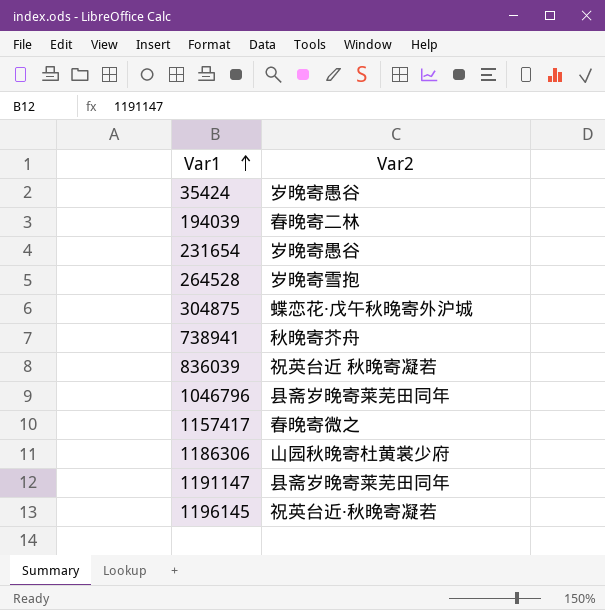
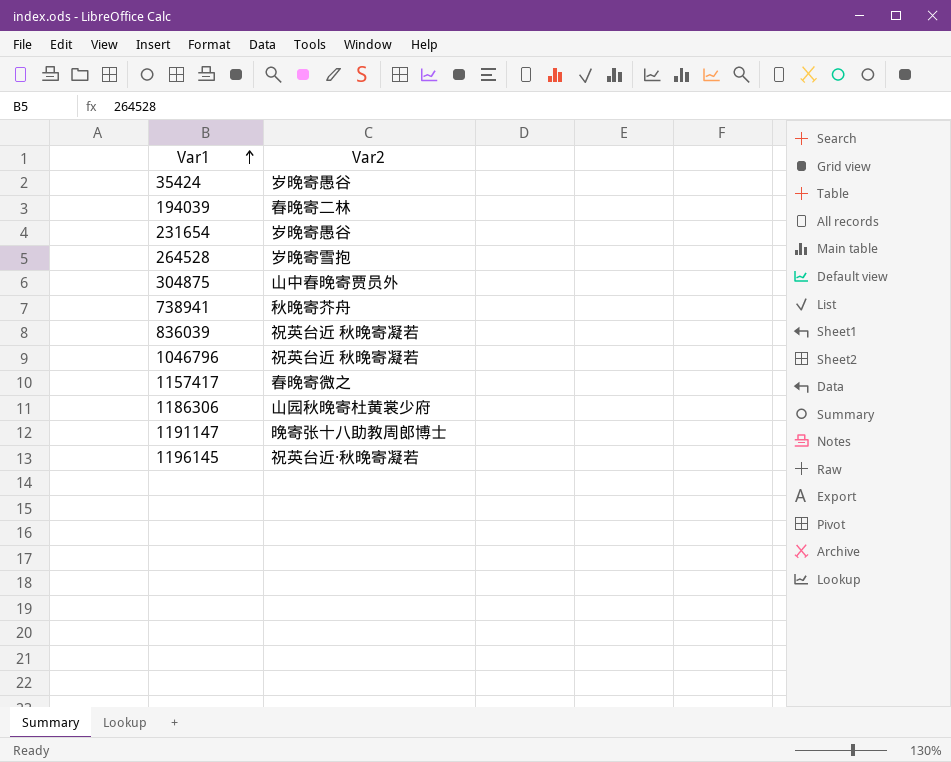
304875 | Var2: 蝶恋花·戊午秋晚寄外沪城 -> 山中春晚寄贾员外
1046796 | Var2: 县斋岁晚寄莱芜田同年 -> 祝英台近 秋晚寄凝若
1191147 | Var2: 县斋岁晚寄莱芜田同年 -> 晚寄张十八助教周郎博士

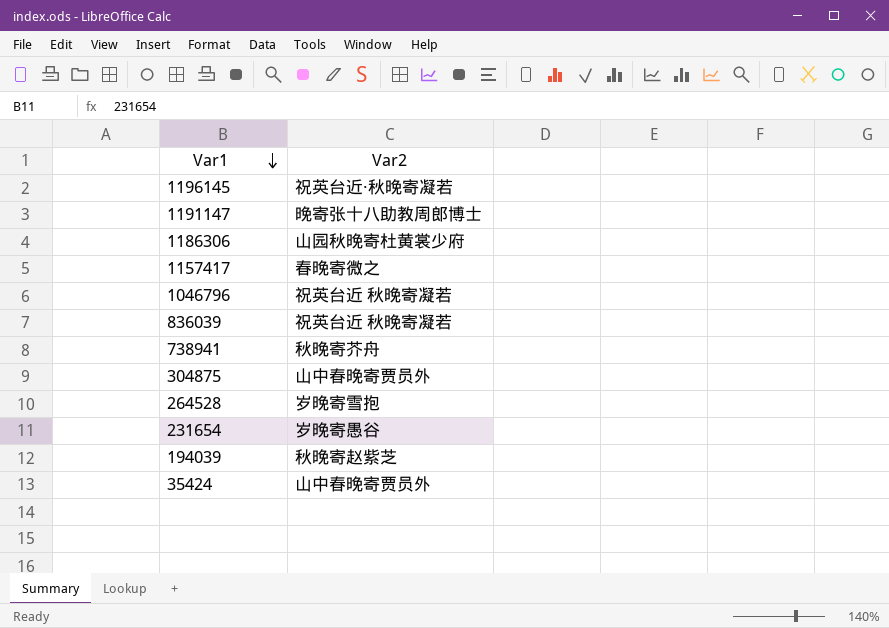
row order: Var1 ascending -> Var1 descending
194039 | Var2: 春晚寄二林 -> 秋晚寄赵紫芝
35424 | Var2: 岁晚寄愚谷 -> 山中春晚寄贾员外

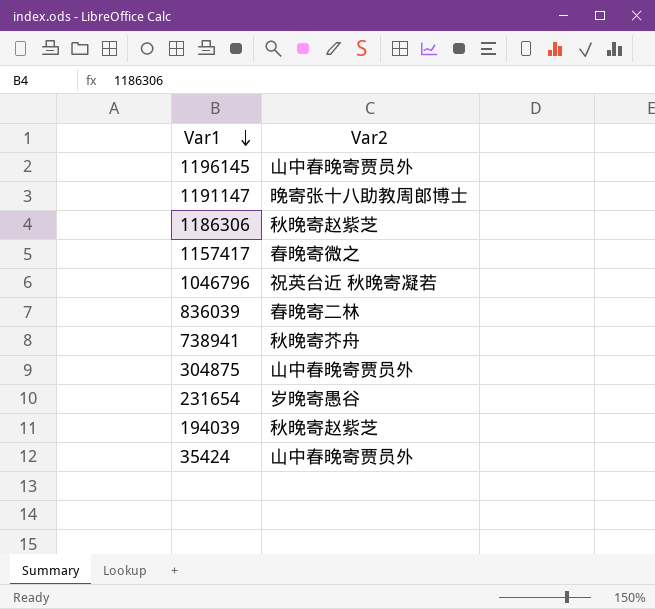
row 264528: 岁晚寄雪抱 -> none
1196145 | Var2: 祝英台近·秋晚寄凝若 -> 山中春晚寄贾员外
1186306 | Var2: 山园秋晚寄杜黄裳少府 -> 秋晚寄赵紫芝
836039 | Var2: 祝英台近 秋晚寄凝若 -> 春晚寄二林

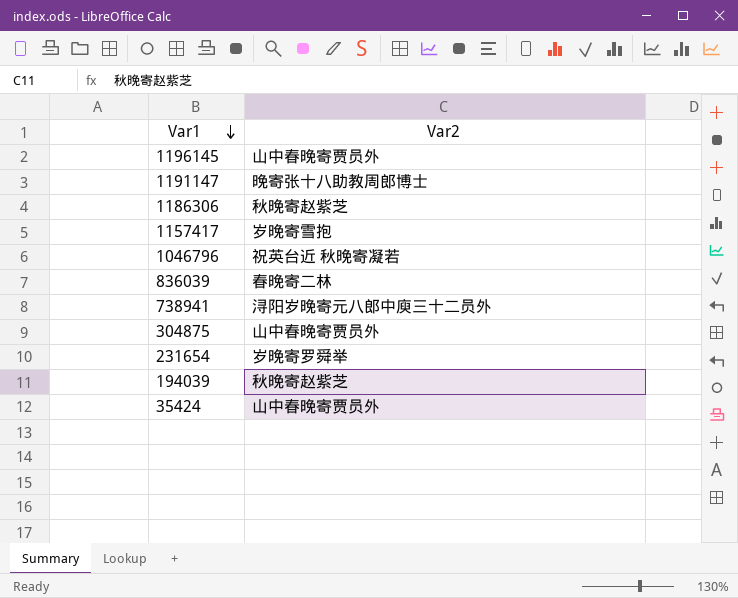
1157417 | Var2: 春晚寄微之 -> 岁晚寄雪抱
738941 | Var2: 秋晚寄芥舟 -> 浔阳岁晚寄元八郎中庾三十二员外
231654 | Var2: 岁晚寄愚谷 -> 岁晚寄罗舜举

